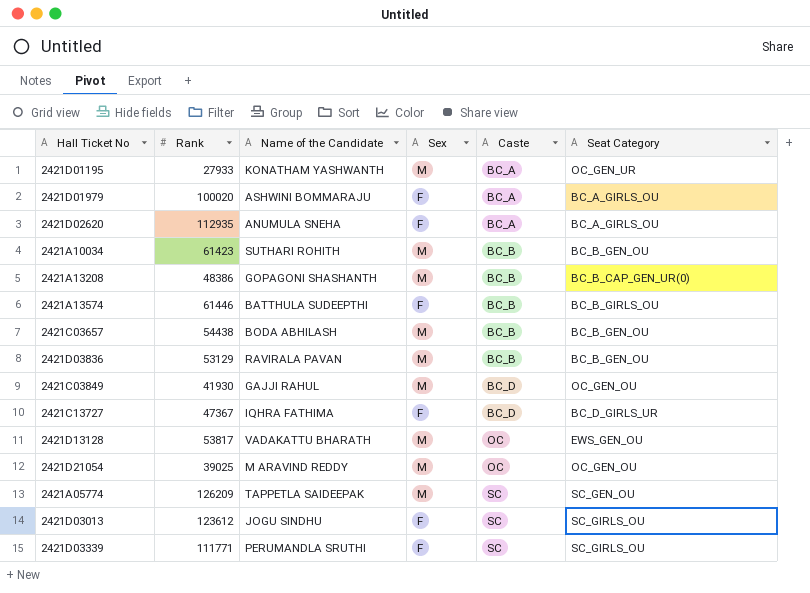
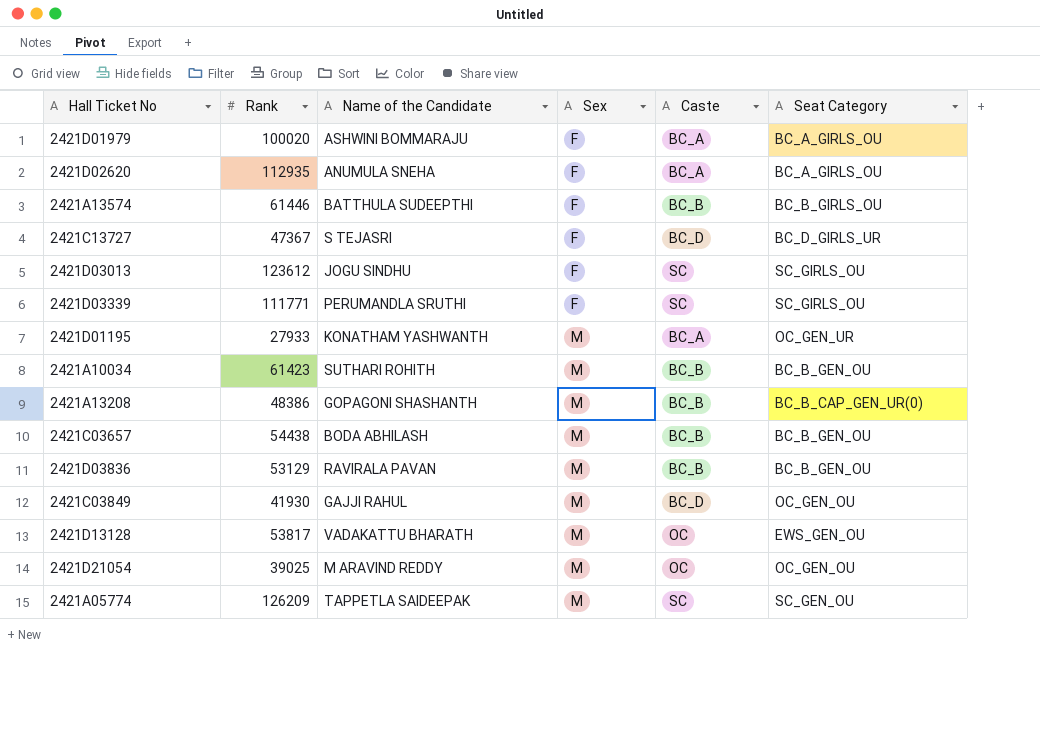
row order: Caste ascending -> Sex ascending
2421C13727 | Name of the Candidate: IQHRA FATHIMA -> S TEJASRI

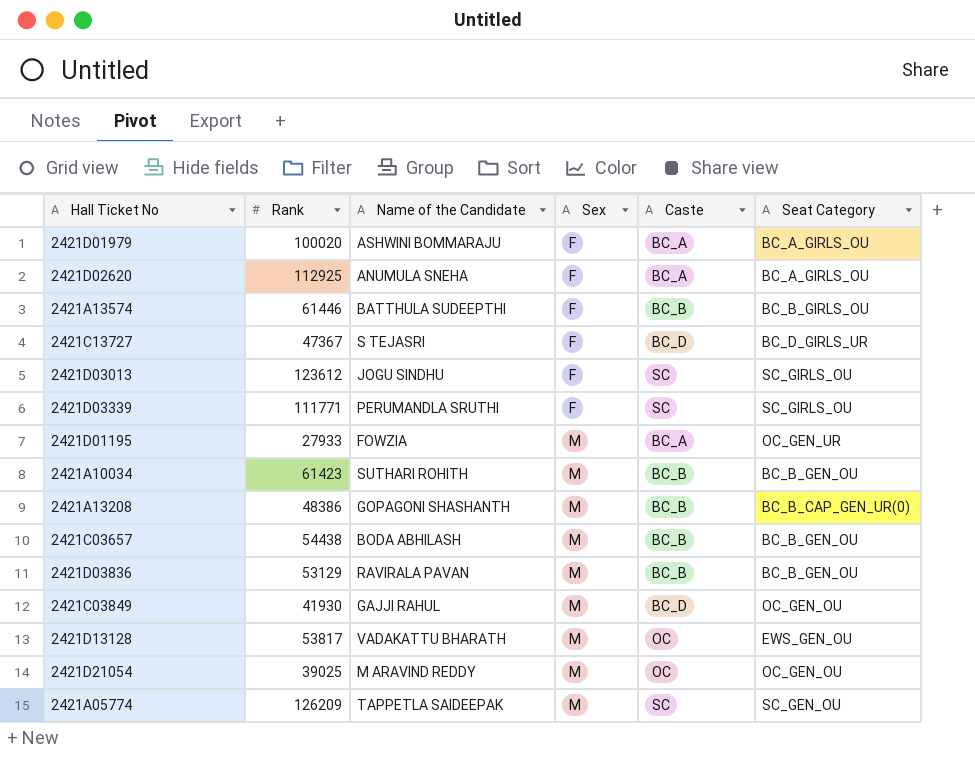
2421D02620 | Rank: 112935 -> 112925
2421D01195 | Name of the Candidate: KONATHAM YASHWANTH -> FOWZIA

